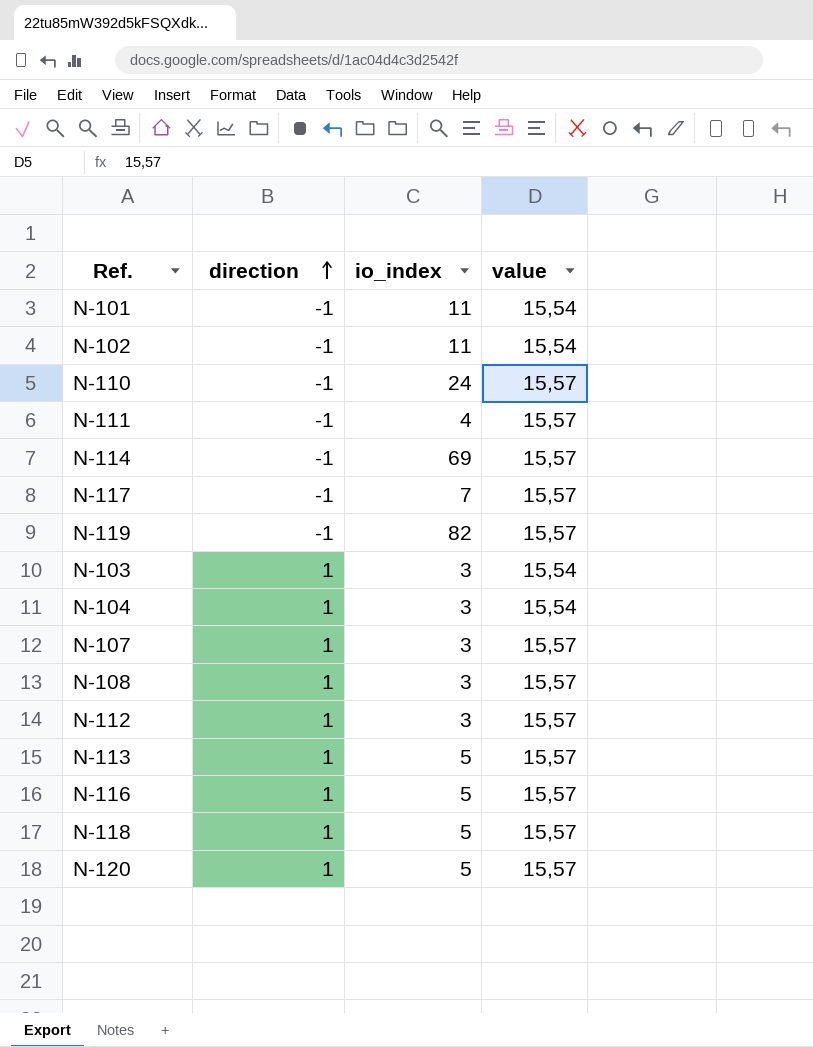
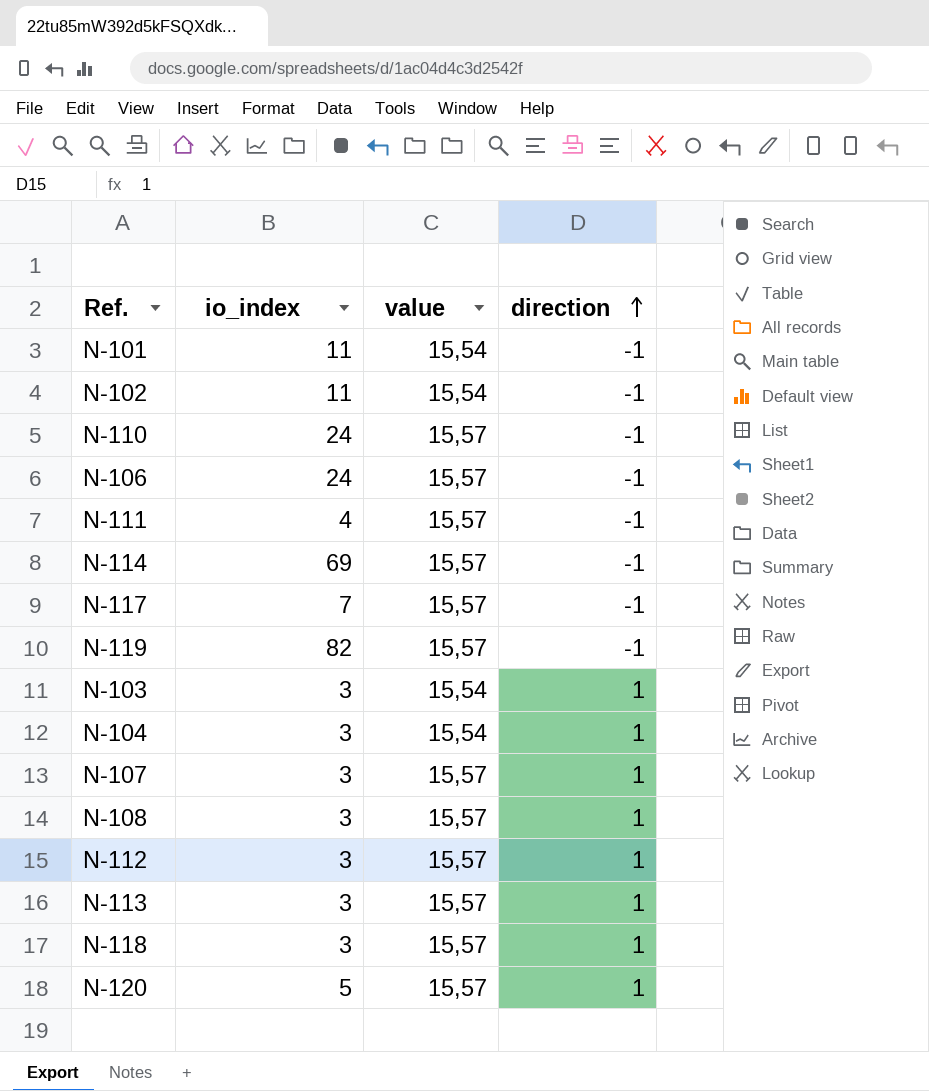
column direction | position: 2 -> 4
row N-116: 1 | 5 | 15,57 -> none
row N-106: none -> 24 | 15,57 | -1
N-113 | io_index: 5 -> 3
N-118 | io_index: 5 -> 3

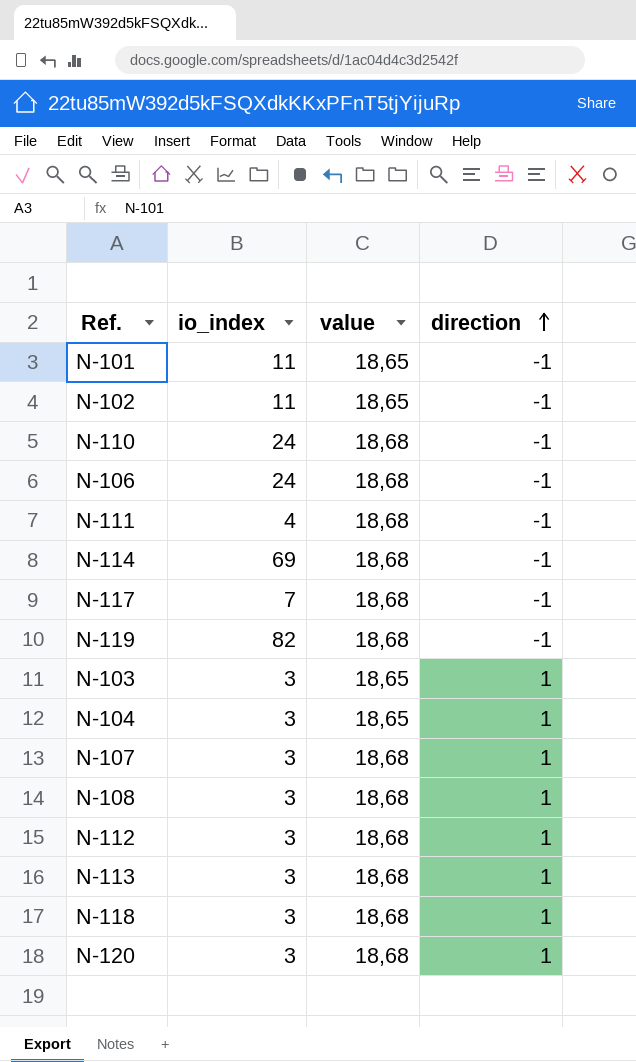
N-101 | value: 15,54 -> 18,65
N-102 | value: 15,54 -> 18,65
N-110 | value: 15,57 -> 18,68
N-106 | value: 15,57 -> 18,68
N-111 | value: 15,57 -> 18,68
N-114 | value: 15,57 -> 18,68
N-117 | value: 15,57 -> 18,68
N-119 | value: 15,57 -> 18,68
N-103 | value: 15,54 -> 18,65
N-104 | value: 15,54 -> 18,65
N-107 | value: 15,57 -> 18,68
N-108 | value: 15,57 -> 18,68
N-112 | value: 15,57 -> 18,68
N-113 | value: 15,57 -> 18,68
N-118 | value: 15,57 -> 18,68
N-120 | io_index: 5 -> 3
N-120 | value: 15,57 -> 18,68

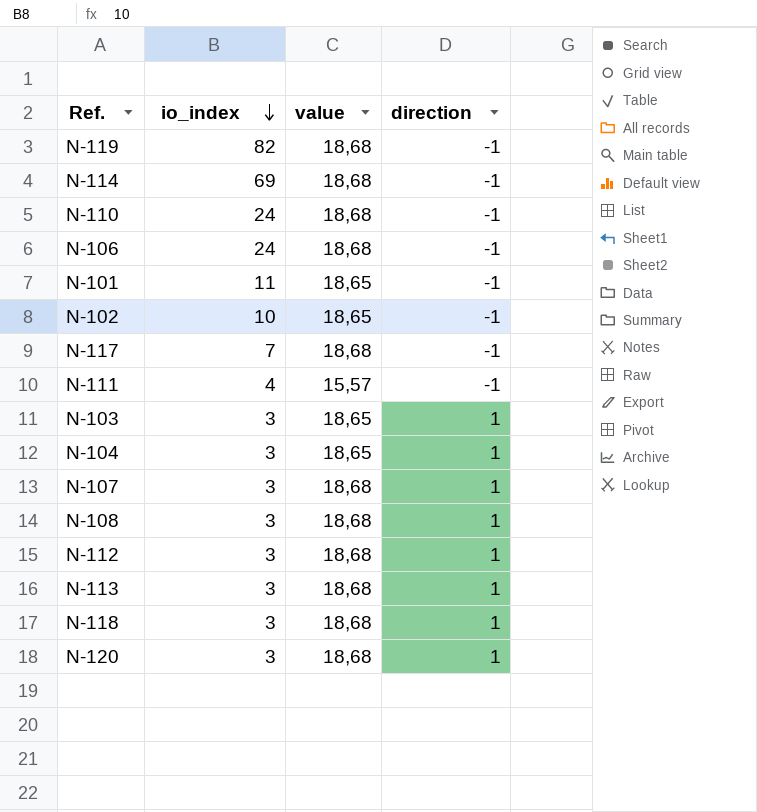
row order: direction ascending -> io_index descending
N-102 | io_index: 11 -> 10
N-111 | value: 18,68 -> 15,57

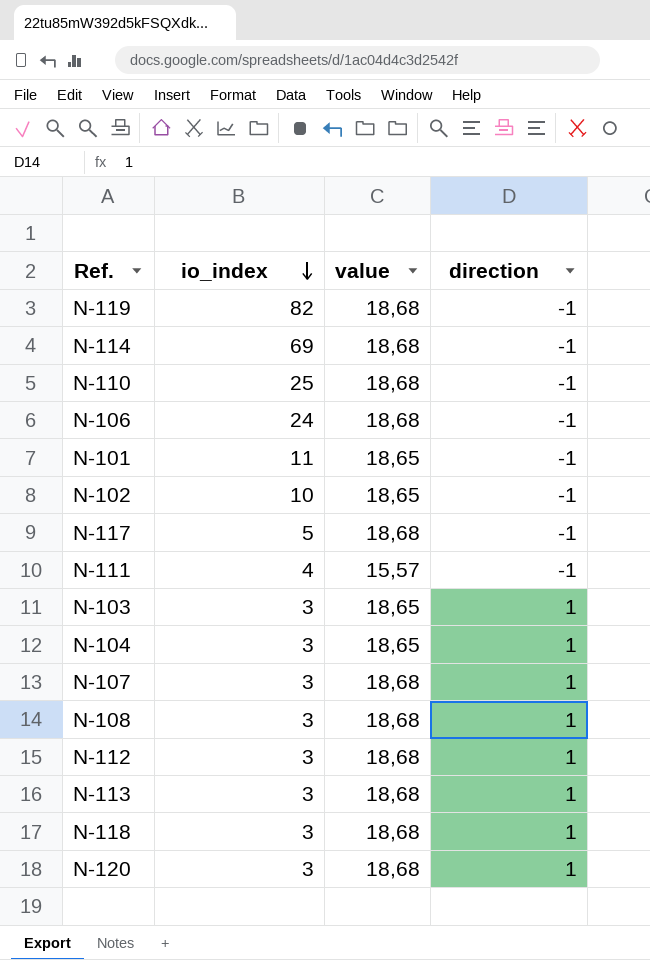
N-110 | io_index: 24 -> 25
N-117 | io_index: 7 -> 5

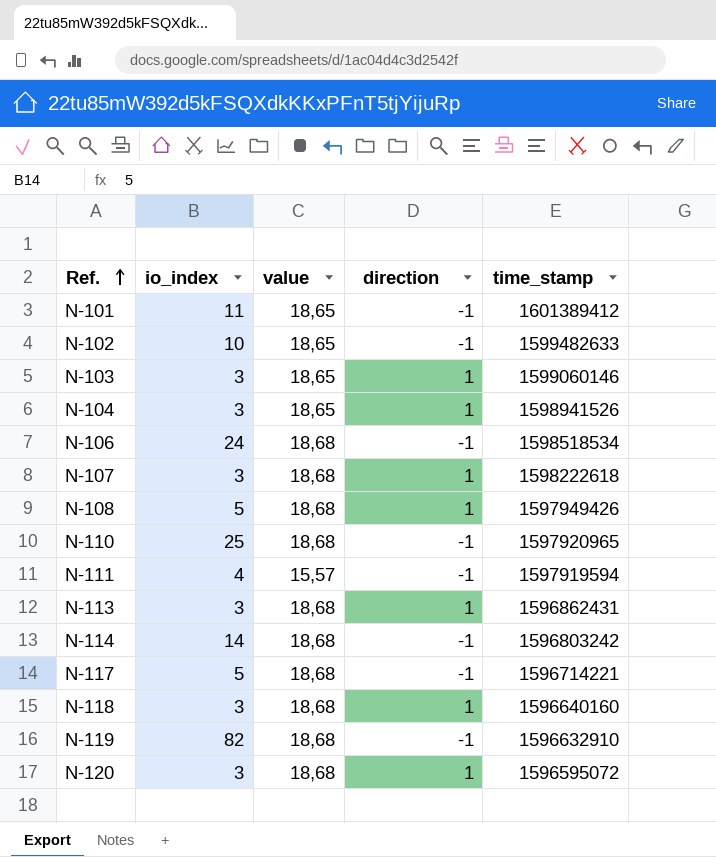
row order: io_index descending -> Ref. ascending
column time_stamp | position: none -> 5
row N-112: 3 | 18,68 | 1 -> none
N-108 | io_index: 3 -> 5
N-114 | io_index: 69 -> 14

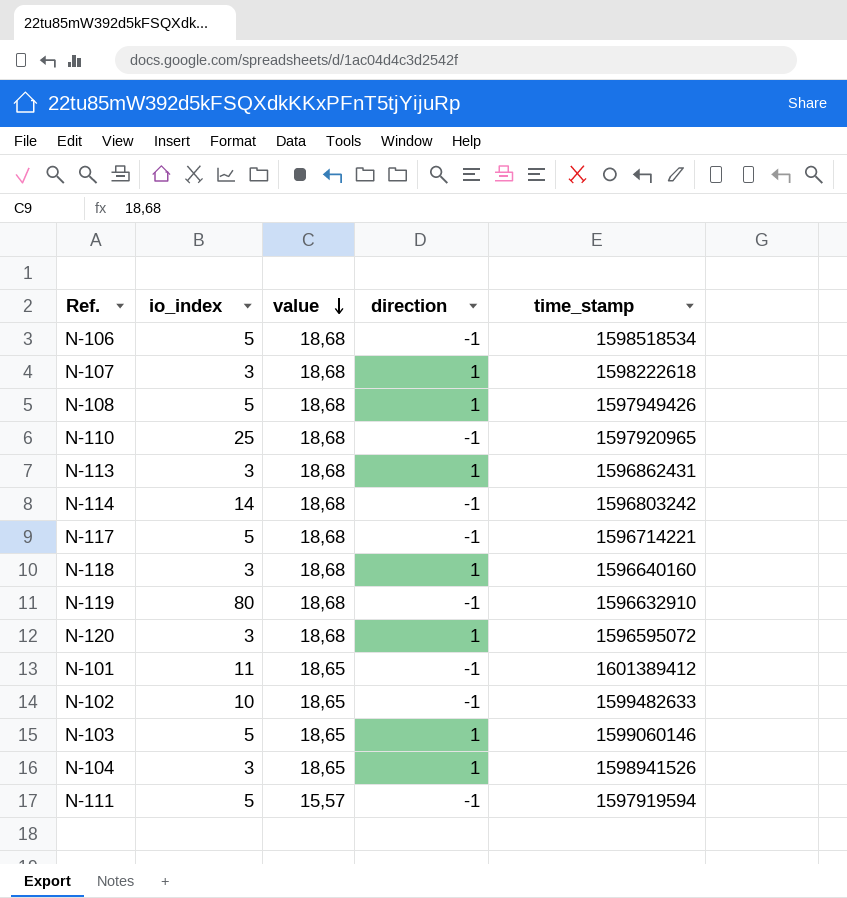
row order: Ref. ascending -> value descending
N-106 | io_index: 24 -> 5
N-119 | io_index: 82 -> 80
N-103 | io_index: 3 -> 5
N-111 | io_index: 4 -> 5

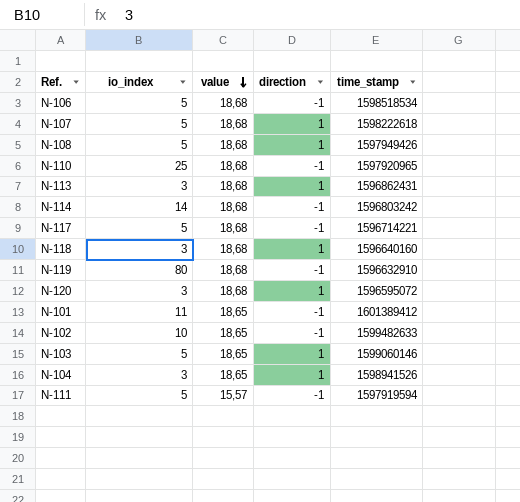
N-107 | io_index: 3 -> 5

